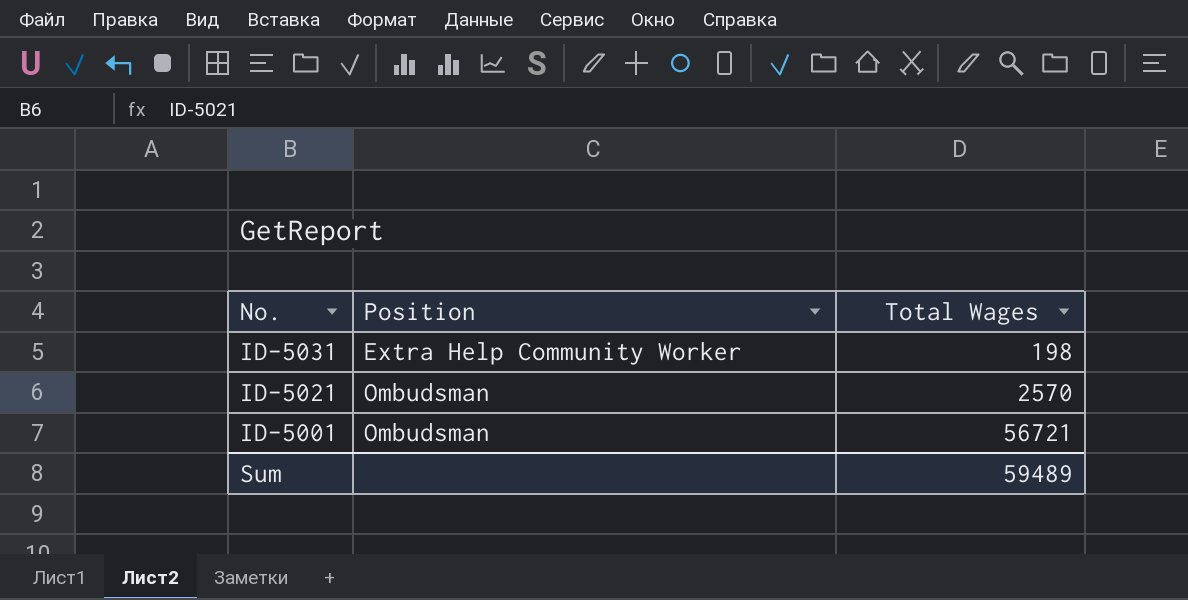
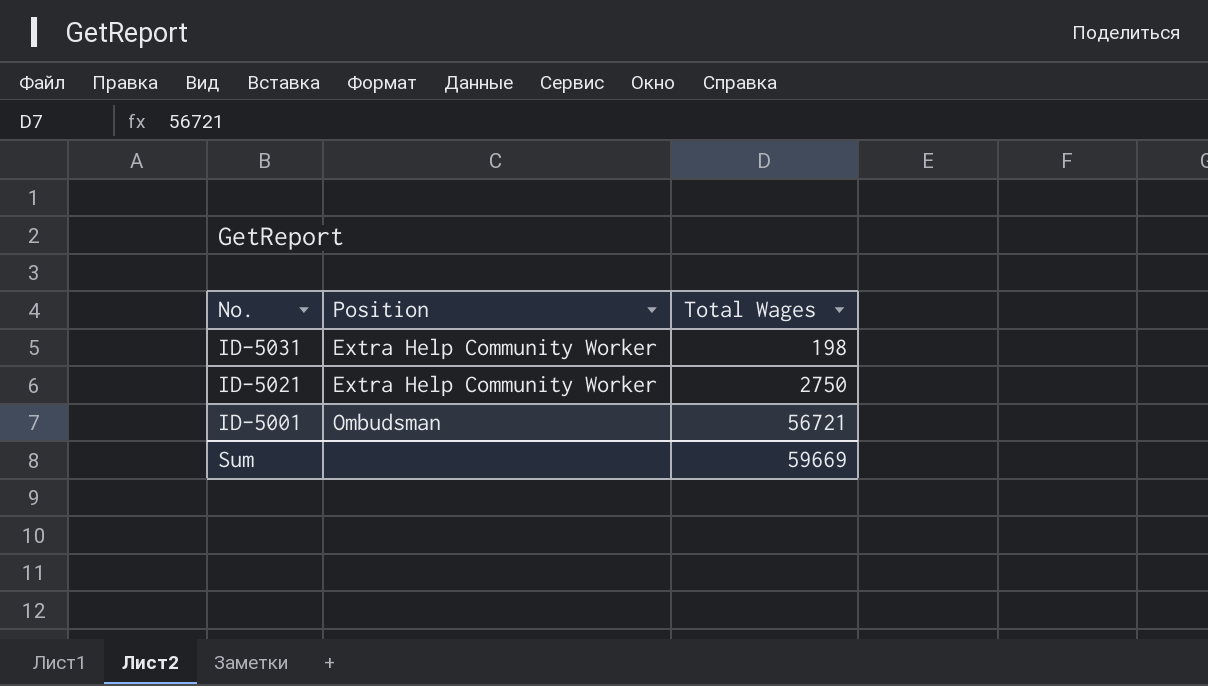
ID-5021 | Position: Ombudsman -> Extra Help Community Worker
ID-5021 | Total Wages: 2570 -> 2750
Sum | Total Wages: 59489 -> 59669

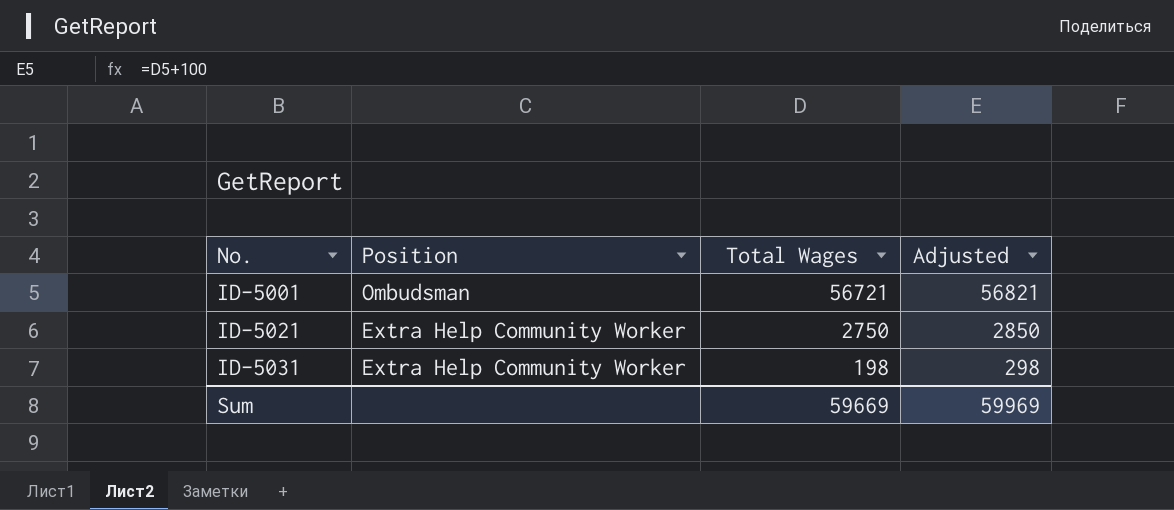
row order: No. descending -> No. ascending
column Adjusted | formula: none -> [Total Wages] + 100

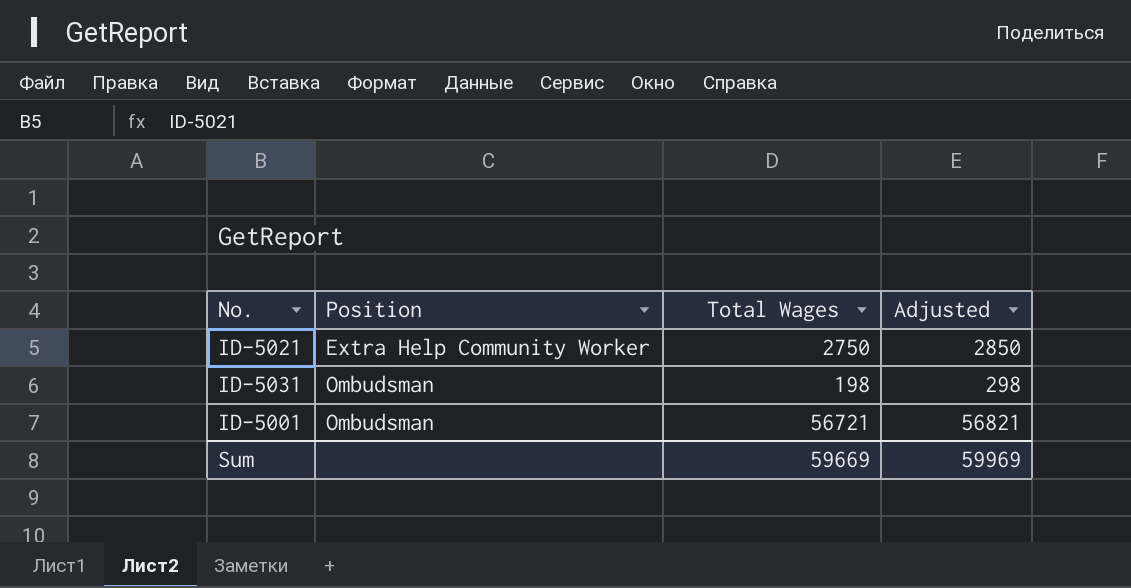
row order: No. ascending -> Position ascending
ID-5031 | Position: Extra Help Community Worker -> Ombudsman

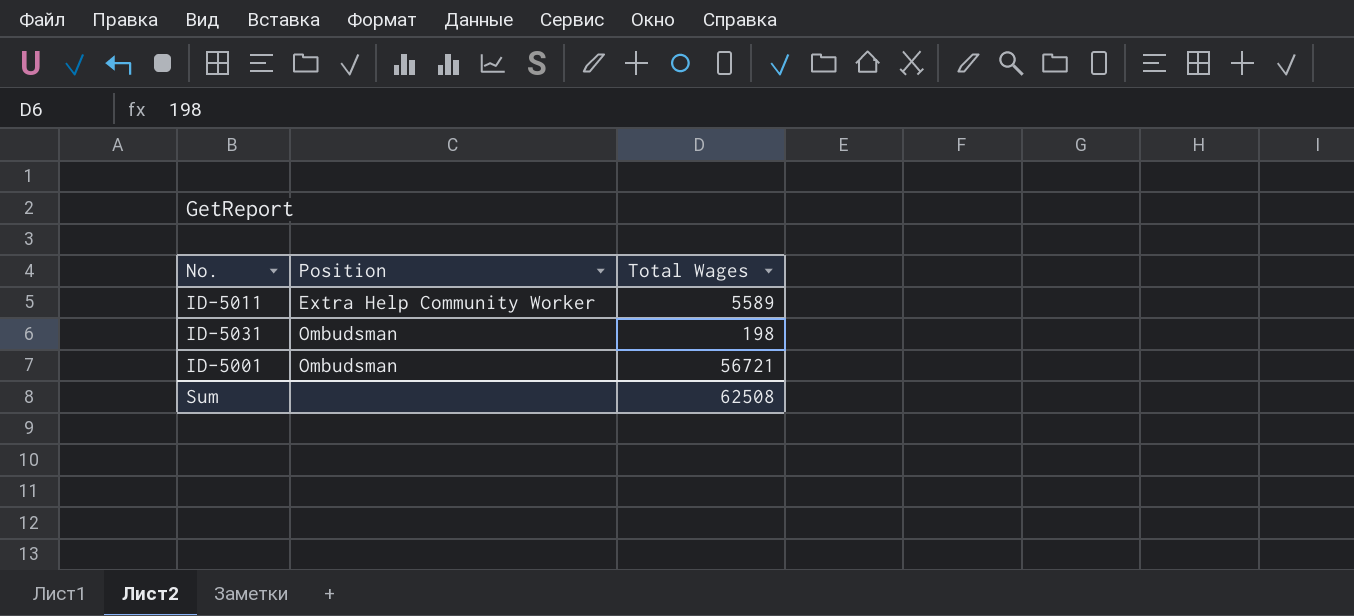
column Adjusted | formula: [Total Wages] + 100 -> none
row ID-5021: Extra Help Community Worker | 2750 | 2850 -> none
row ID-5011: none -> Extra Help Community Worker | 5589
Sum | Total Wages: 59669 -> 62508

